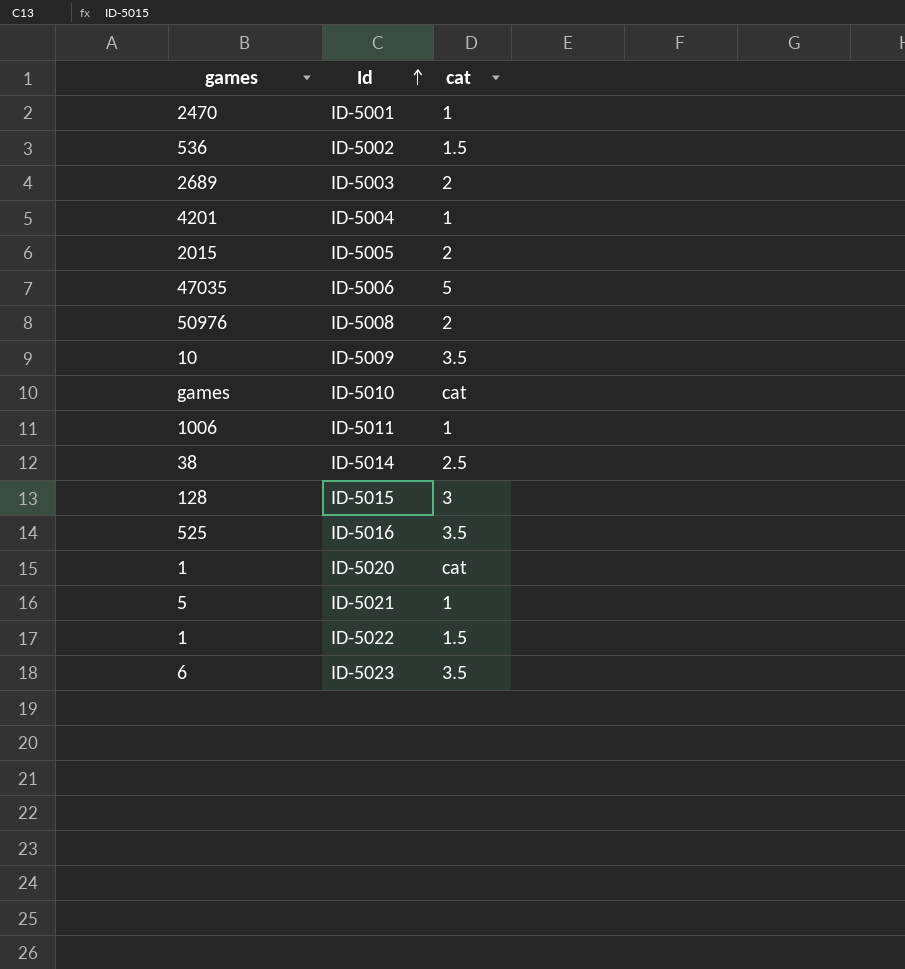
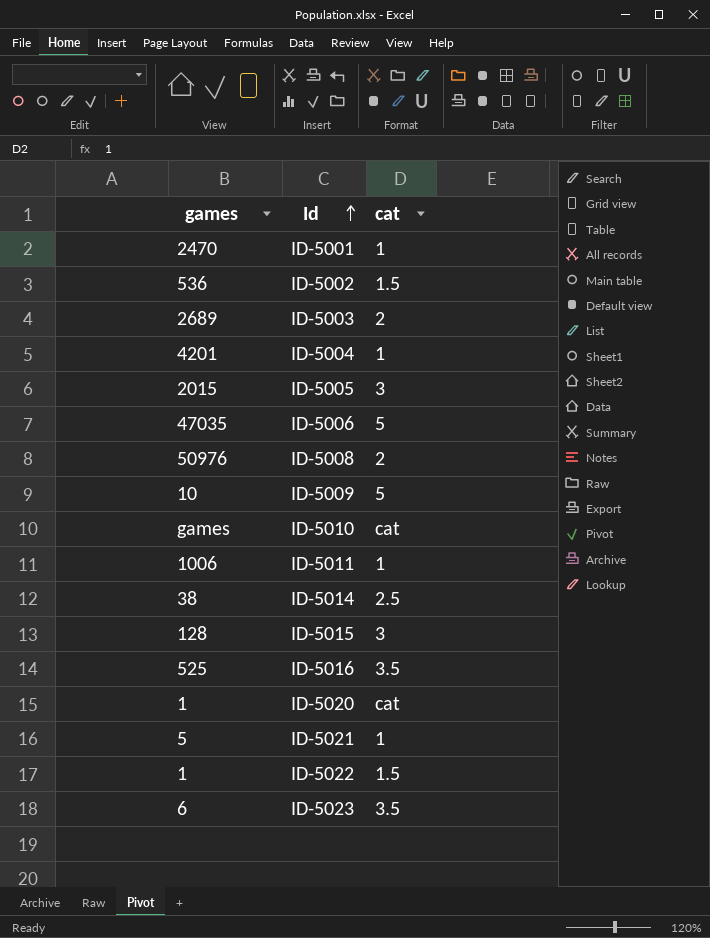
ID-5005 | cat: 2 -> 3
ID-5009 | cat: 3.5 -> 5

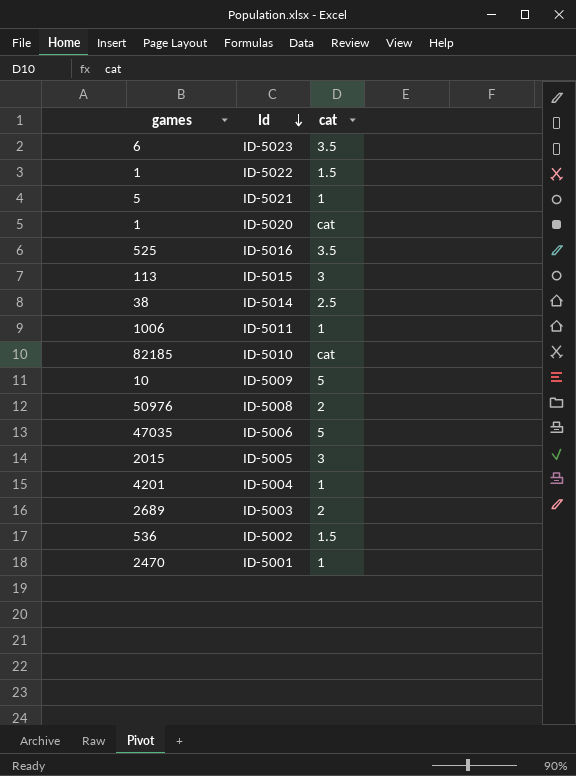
row order: Id ascending -> Id descending
ID-5015 | games: 128 -> 113
ID-5010 | games: games -> 82185

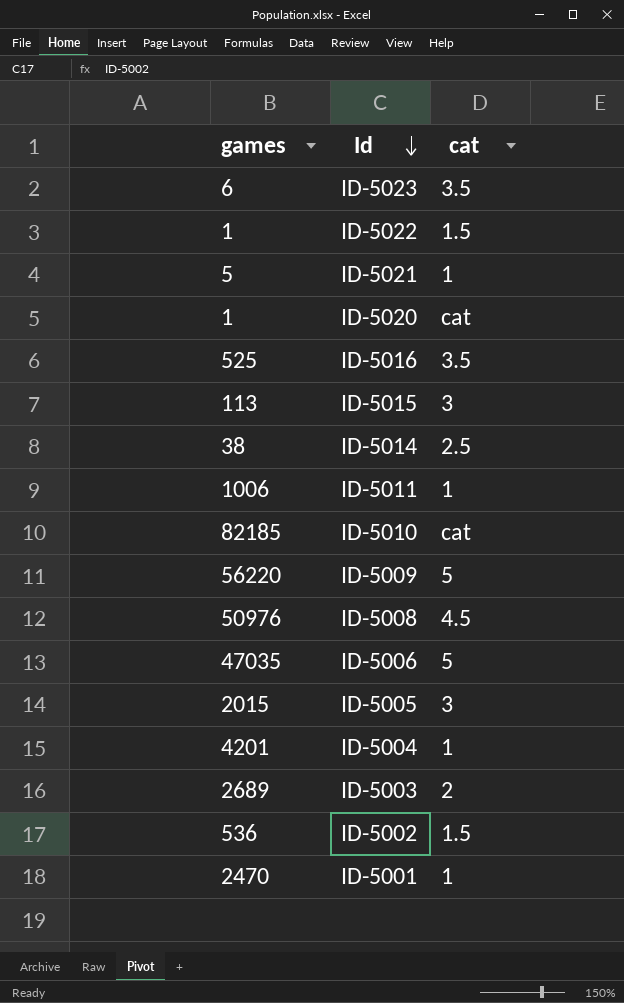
ID-5009 | games: 10 -> 56220
ID-5008 | cat: 2 -> 4.5

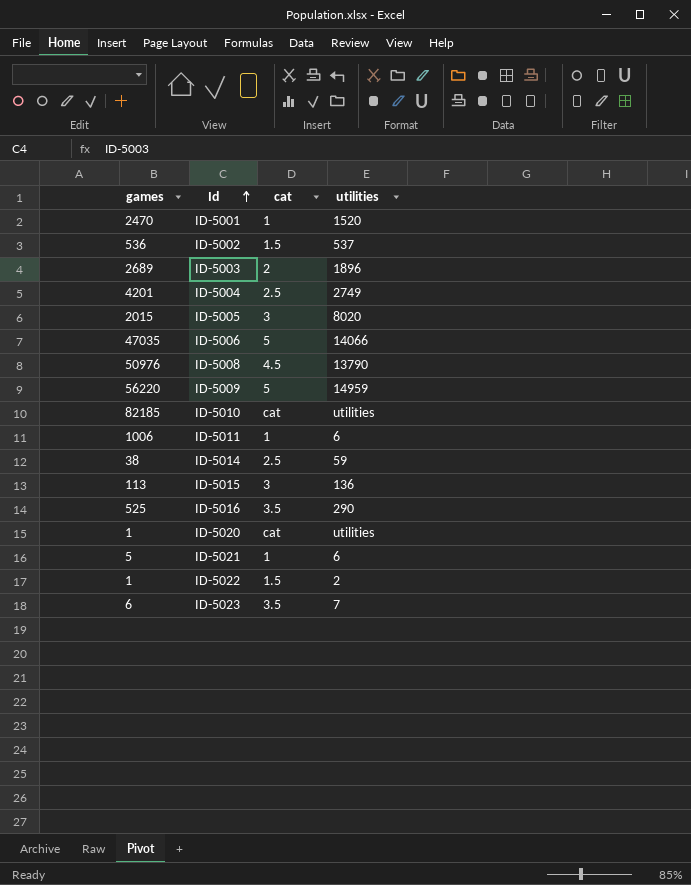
row order: Id descending -> Id ascending
column utilities | position: none -> 4
ID-5004 | cat: 1 -> 2.5

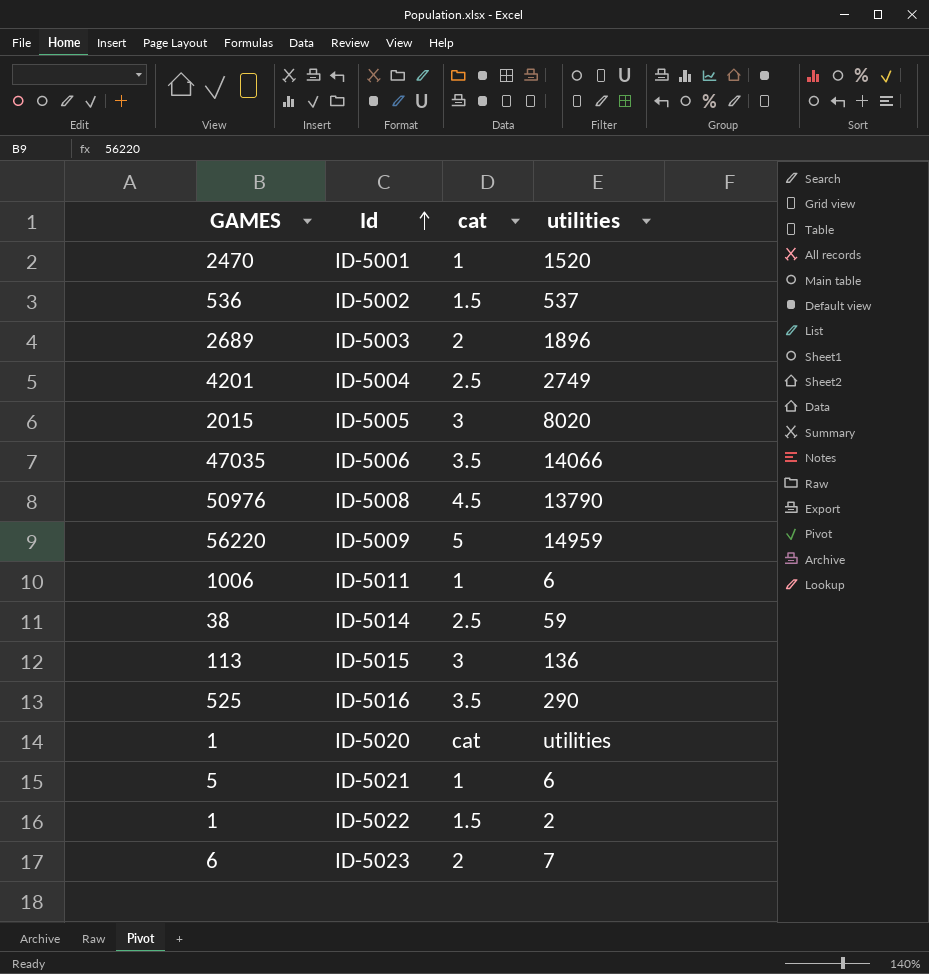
column name: games -> GAMES
row ID-5010: 82185 | cat | utilities -> none
ID-5006 | cat: 5 -> 3.5
ID-5023 | cat: 3.5 -> 2

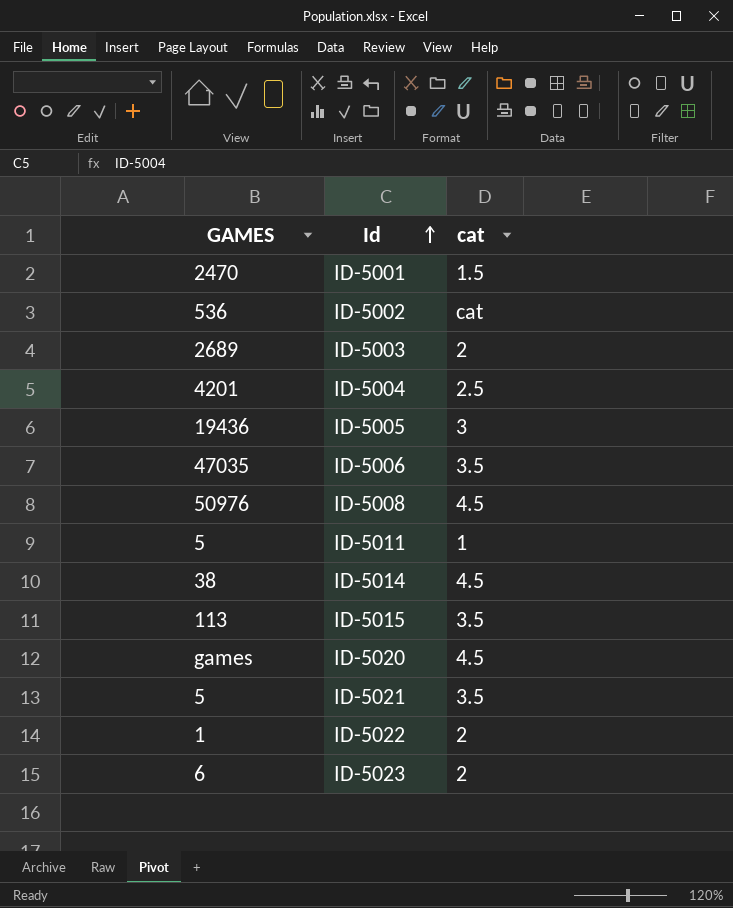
column utilities | position: 4 -> none
row ID-5009: 56220 | 5 | 14959 -> none
row ID-5016: 525 | 3.5 | 290 -> none
ID-5001 | cat: 1 -> 1.5
ID-5002 | cat: 1.5 -> cat
ID-5005 | GAMES: 2015 -> 19436
ID-5011 | GAMES: 1006 -> 5
ID-5014 | cat: 2.5 -> 4.5
ID-5015 | cat: 3 -> 3.5
ID-5020 | GAMES: 1 -> games
ID-5020 | cat: cat -> 4.5
ID-5021 | cat: 1 -> 3.5
ID-5022 | cat: 1.5 -> 2

